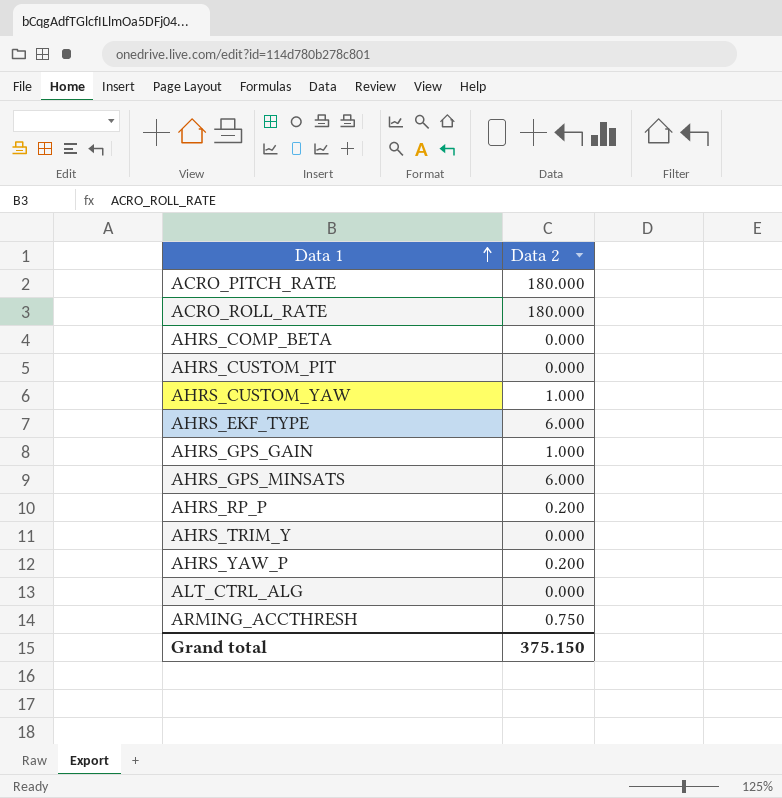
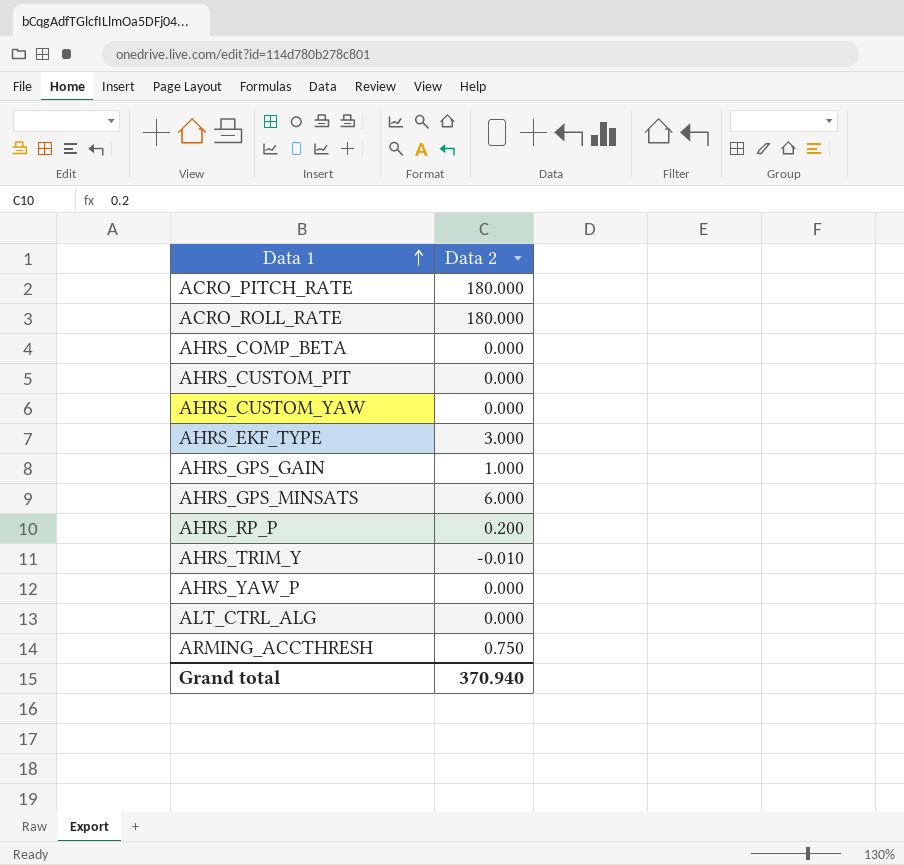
AHRS_CUSTOM_YAW | Data 2: 1.000 -> 0.000
AHRS_EKF_TYPE | Data 2: 6.000 -> 3.000
AHRS_TRIM_Y | Data 2: 0.000 -> -0.010
AHRS_YAW_P | Data 2: 0.200 -> 0.000
Grand total | Data 2: 375.150 -> 370.940

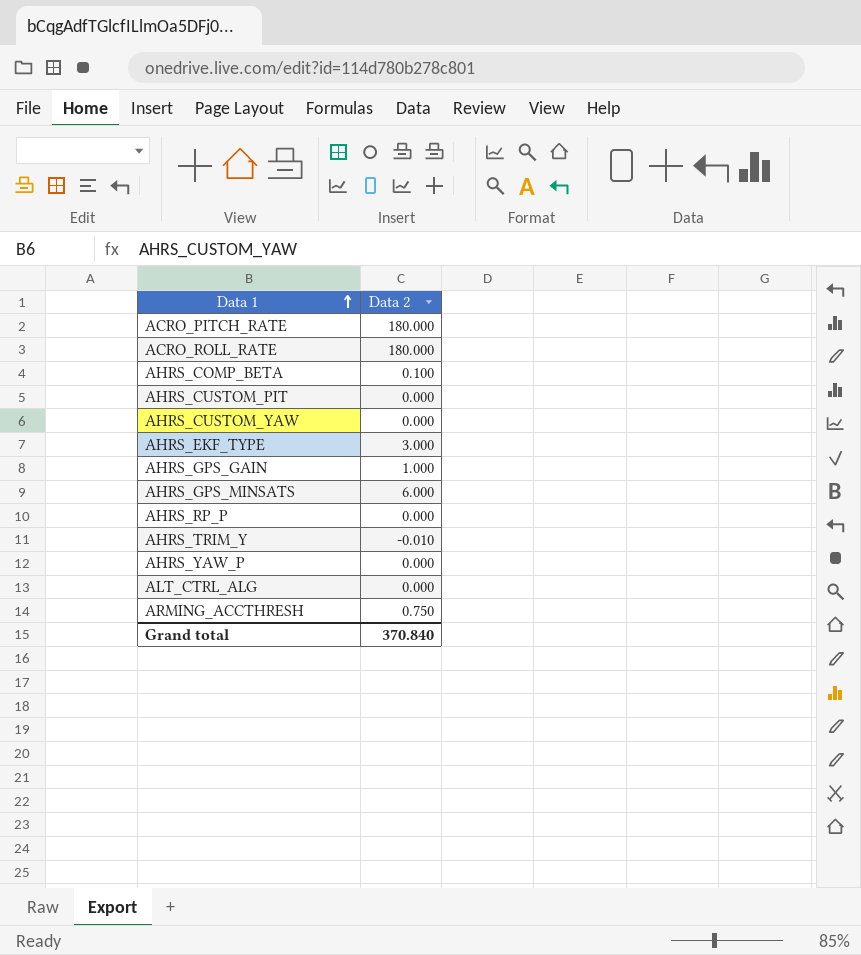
AHRS_COMP_BETA | Data 2: 0.000 -> 0.100
AHRS_RP_P | Data 2: 0.200 -> 0.000
Grand total | Data 2: 370.940 -> 370.840

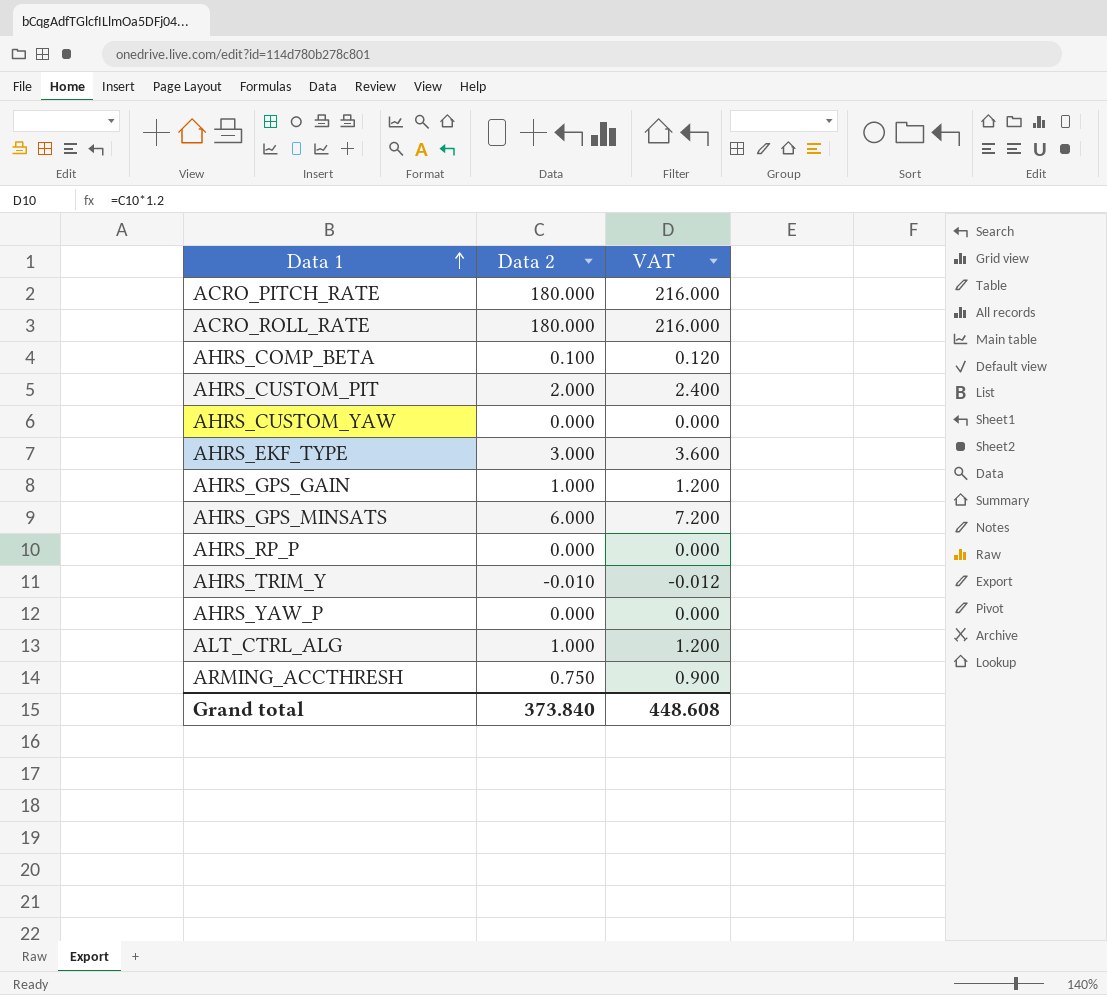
column VAT | formula: none -> [Data 2] * 1.2
AHRS_CUSTOM_PIT | Data 2: 0.000 -> 2.000
ALT_CTRL_ALG | Data 2: 0.000 -> 1.000
Grand total | Data 2: 370.840 -> 373.840

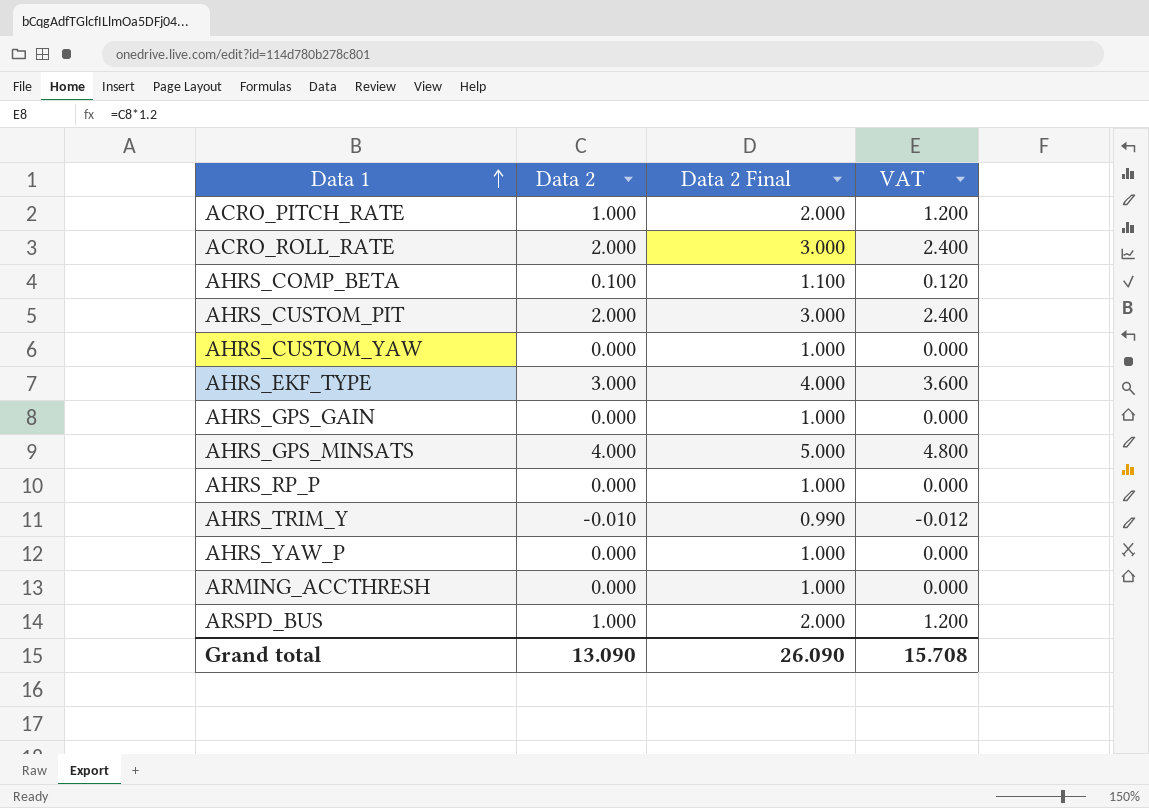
column Data 2 Final | formula: none -> [Data 2] + 1
row ALT_CTRL_ALG: 1.000 | 1.200 -> none
ACRO_PITCH_RATE | Data 2: 180.000 -> 1.000
ACRO_PITCH_RATE | VAT: 216.000 -> 1.200
ACRO_ROLL_RATE | Data 2: 180.000 -> 2.000
ACRO_ROLL_RATE | VAT: 216.000 -> 2.400
AHRS_GPS_GAIN | Data 2: 1.000 -> 0.000
AHRS_GPS_GAIN | VAT: 1.200 -> 0.000
AHRS_GPS_MINSATS | Data 2: 6.000 -> 4.000
AHRS_GPS_MINSATS | VAT: 7.200 -> 4.800
ARMING_ACCTHRESH | Data 2: 0.750 -> 0.000
ARMING_ACCTHRESH | VAT: 0.900 -> 0.000
row ARSPD_BUS: none -> 1.000 | 2.000 | 1.200
Grand total | Data 2: 373.840 -> 13.090
Grand total | VAT: 448.608 -> 15.708

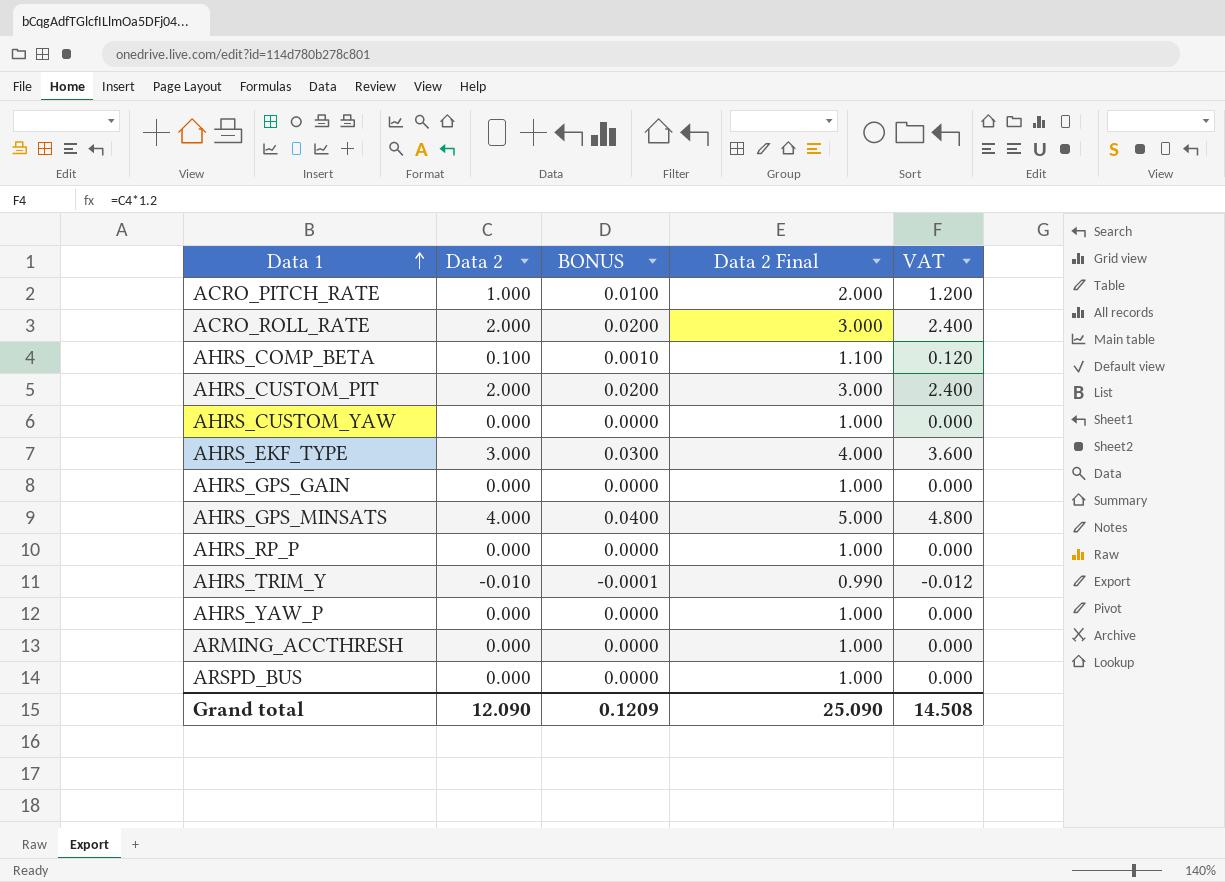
column BONUS | formula: none -> [Data 2] * 0.01
ARSPD_BUS | Data 2: 1.000 -> 0.000
ARSPD_BUS | Data 2 Final: 2.000 -> 1.000
ARSPD_BUS | VAT: 1.200 -> 0.000
Grand total | Data 2: 13.090 -> 12.090
Grand total | Data 2 Final: 26.090 -> 25.090
Grand total | VAT: 15.708 -> 14.508

